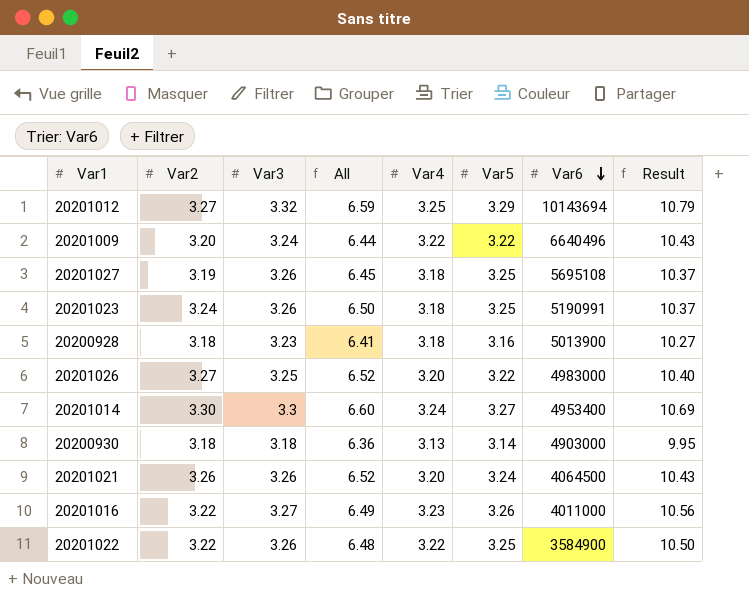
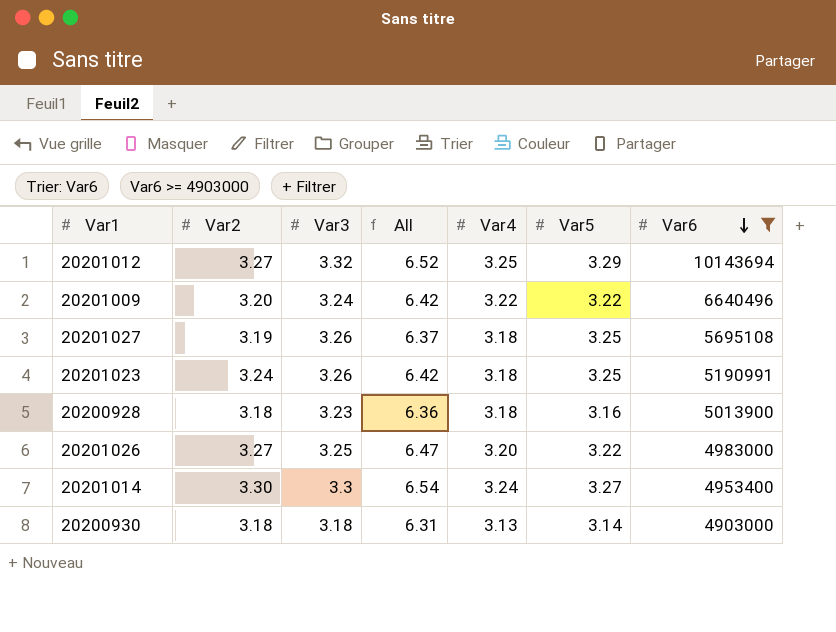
filter: none -> Var6 >= 4903000
column Result | formula: [Var3] * [Var4] -> none
column All | formula: [Var2] + [Var3] -> [Var2] + [Var4]

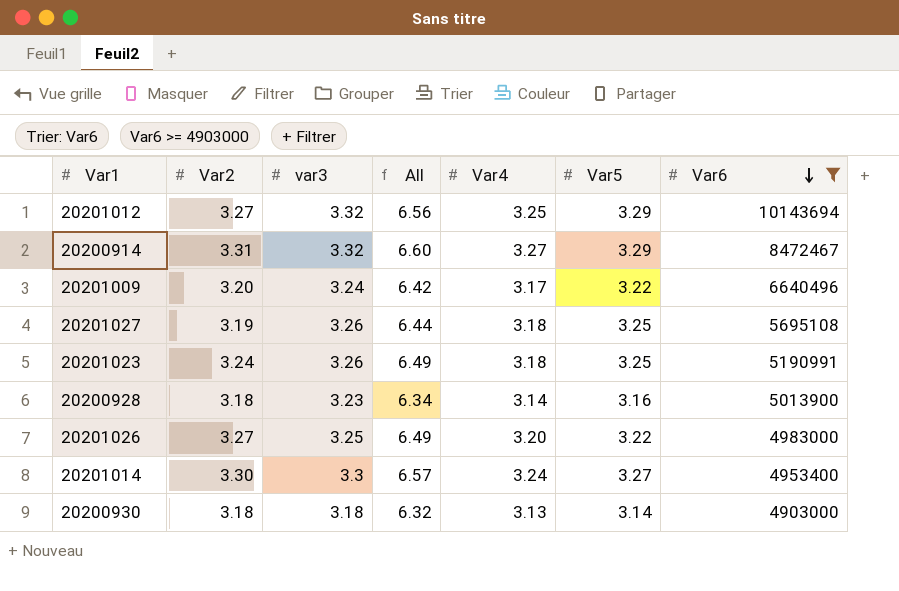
column name: Var3 -> var3
column All | formula: [Var2] + [Var4] -> [Var2] + [Var5]
row 20200914: none -> 3.31 | 3.32 | 6.60 | 3.27 | 3.29 | 8472467
20201009 | Var4: 3.22 -> 3.17
20200928 | Var4: 3.18 -> 3.14

